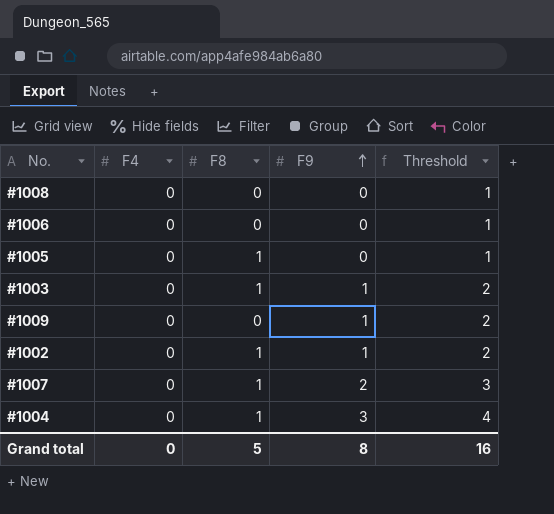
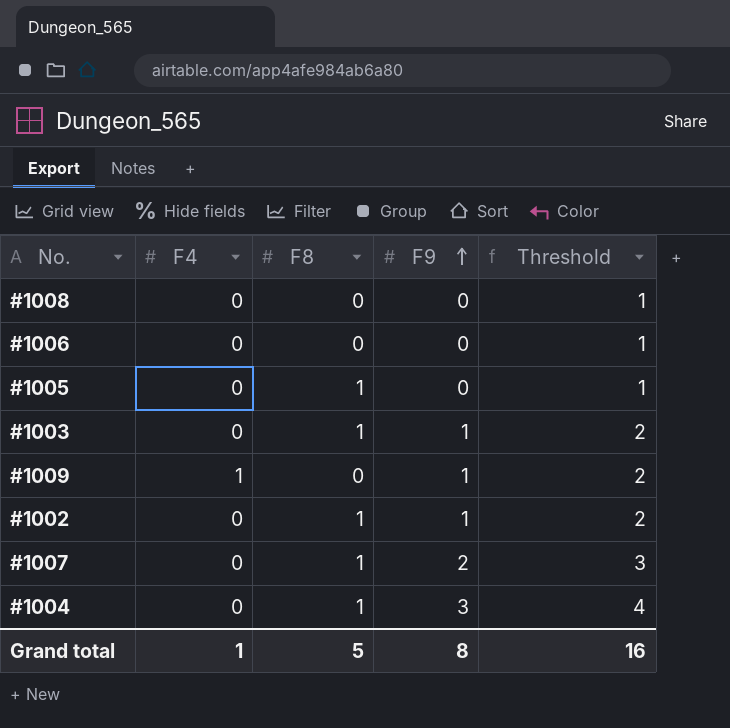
#1009 | F4: 0 -> 1
Grand total | F4: 0 -> 1

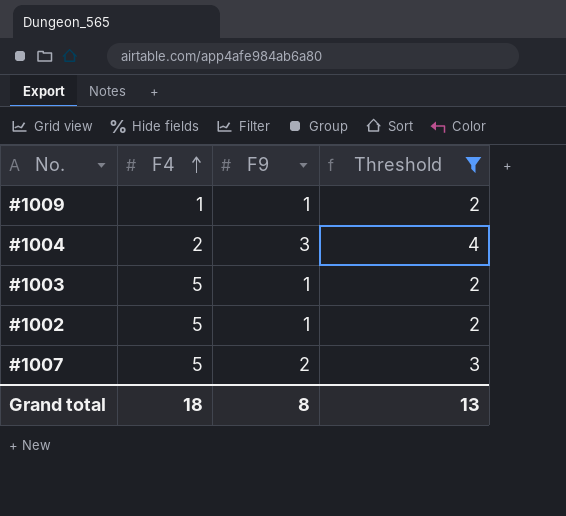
filter: none -> Threshold != 1
row order: F9 ascending -> F4 ascending
column F8 | position: 3 -> none
#1004 | F4: 0 -> 2
#1003 | F4: 0 -> 5
#1002 | F4: 0 -> 5
#1007 | F4: 0 -> 5
Grand total | F4: 1 -> 18
Grand total | Threshold: 16 -> 13

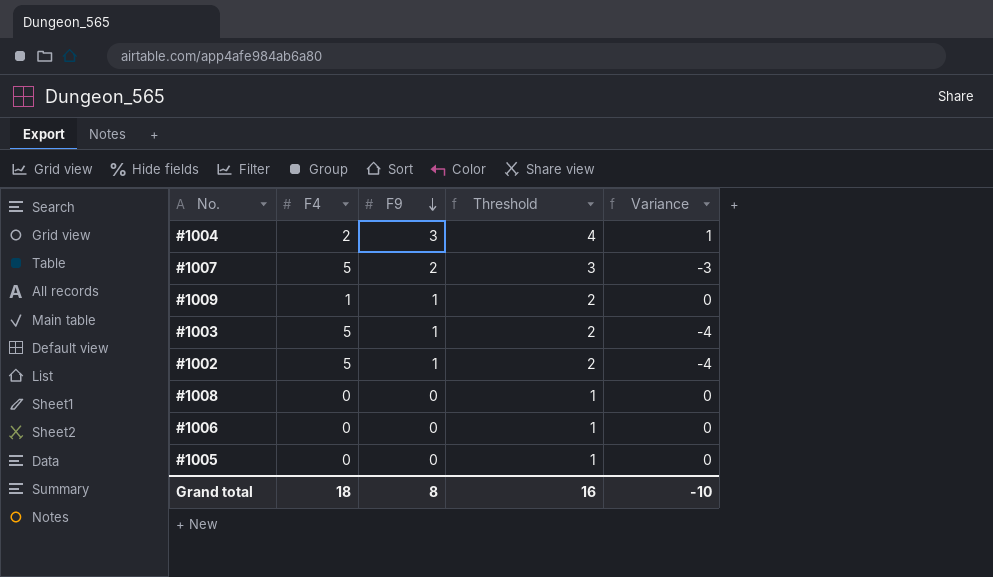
filter: Threshold != 1 -> none
row order: F4 ascending -> F9 descending
column Variance | formula: none -> [F9] - [F4]
Grand total | Threshold: 13 -> 16

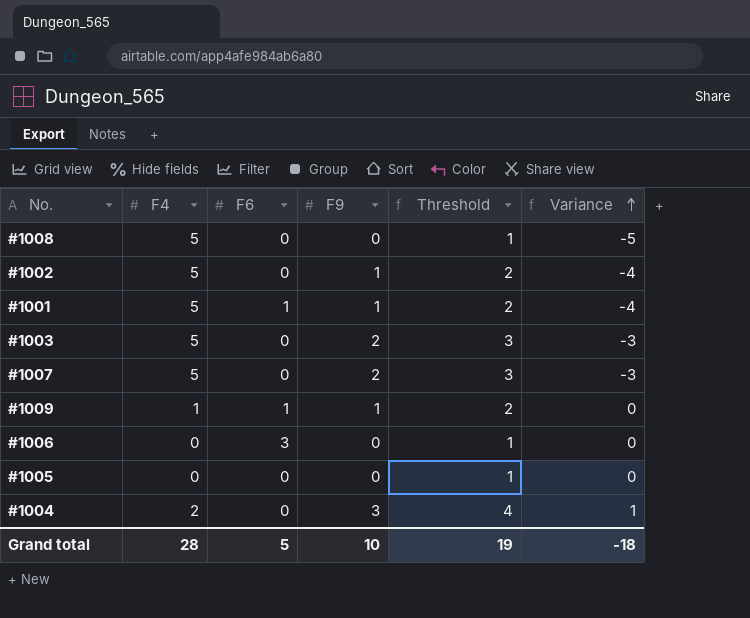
row order: F9 descending -> Variance ascending
column F6 | position: none -> 3
#1008 | F4: 0 -> 5
#1008 | Variance: 0 -> -5
row #1001: none -> 5 | 1 | 1 | 2 | -4
#1003 | F9: 1 -> 2
#1003 | Threshold: 2 -> 3
#1003 | Variance: -4 -> -3
Grand total | F4: 18 -> 28
Grand total | F9: 8 -> 10
Grand total | Threshold: 16 -> 19
Grand total | Variance: -10 -> -18

